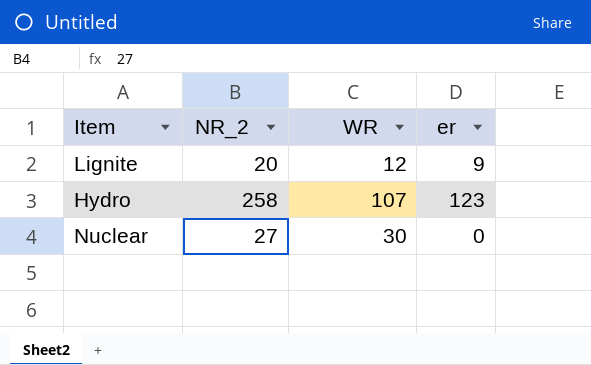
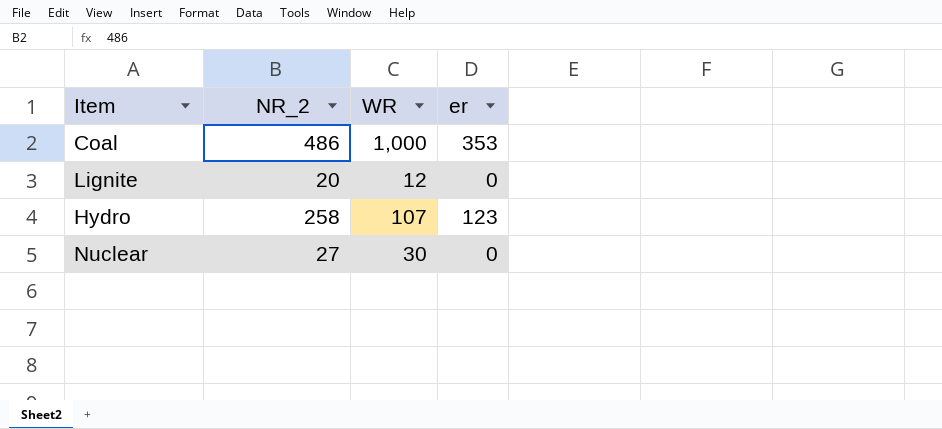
row Coal: none -> 486 | 1,000 | 353
Lignite | er: 9 -> 0

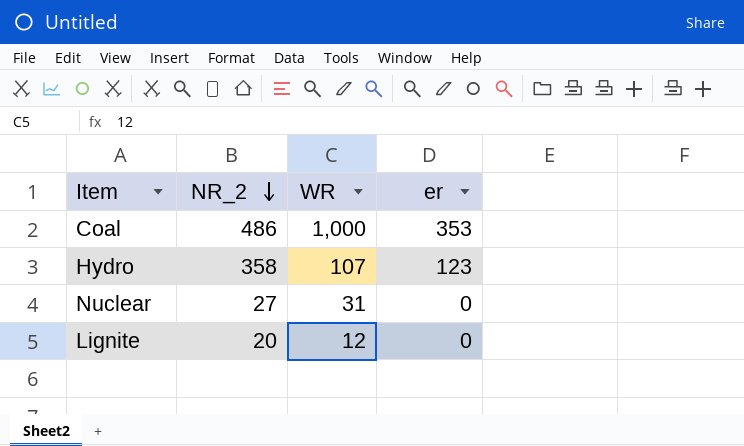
row order: none -> NR_2 descending
Hydro | NR_2: 258 -> 358
Nuclear | WR: 30 -> 31

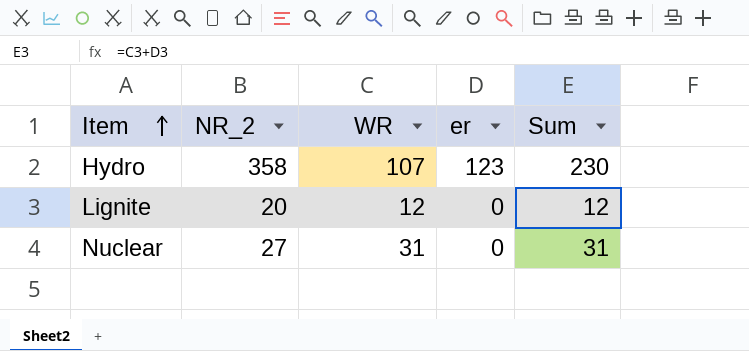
row order: NR_2 descending -> Item ascending
column Sum | formula: none -> [WR] + [er]
row Coal: 486 | 1,000 | 353 -> none

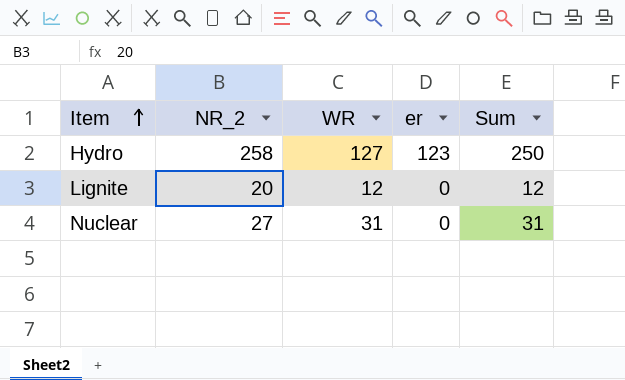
Hydro | NR_2: 358 -> 258
Hydro | WR: 107 -> 127
Hydro | Sum: 230 -> 250

